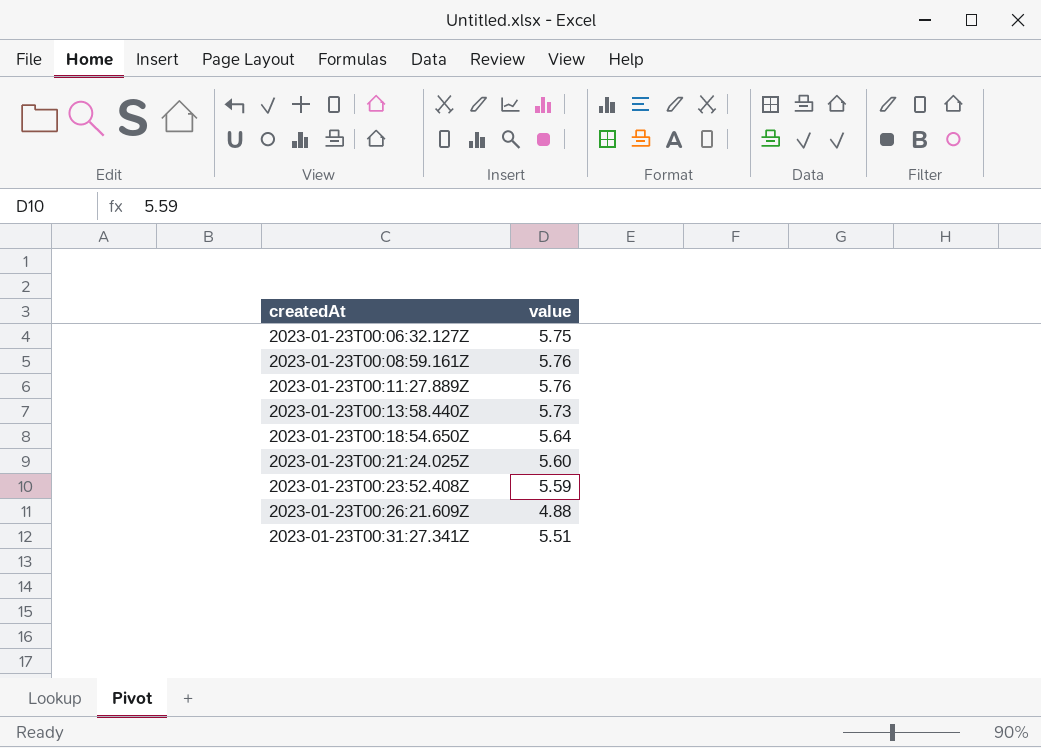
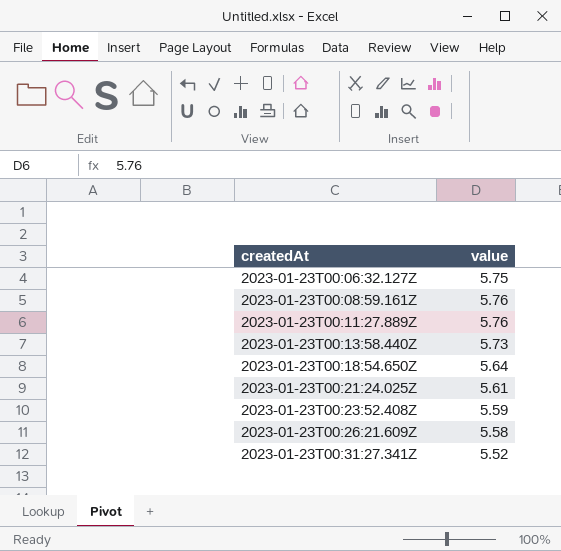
2023-01-23T00:21:24.025Z | value: 5.60 -> 5.61
2023-01-23T00:26:21.609Z | value: 4.88 -> 5.58
2023-01-23T00:31:27.341Z | value: 5.51 -> 5.52

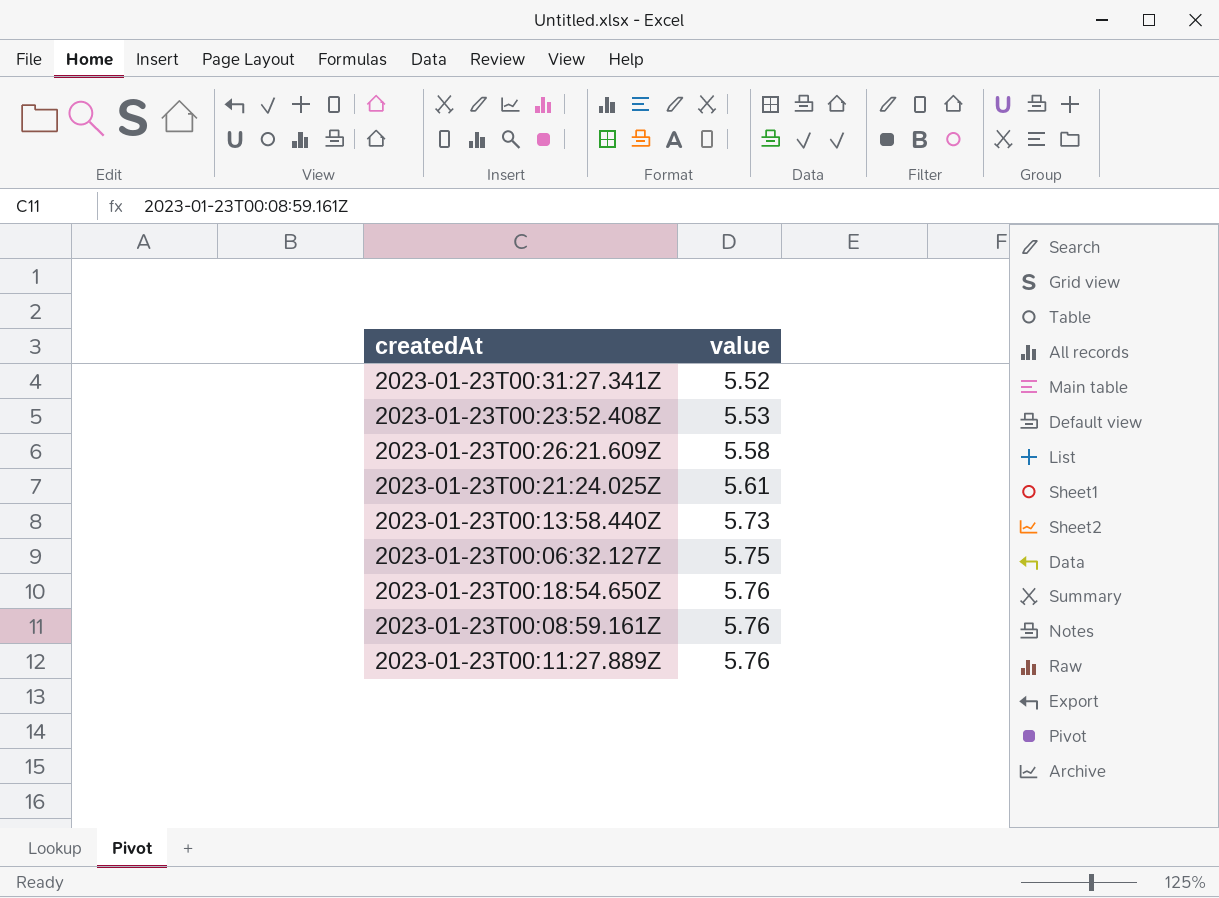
row order: createdAt ascending -> value ascending
2023-01-23T00:23:52.408Z | value: 5.59 -> 5.53
2023-01-23T00:18:54.650Z | value: 5.64 -> 5.76

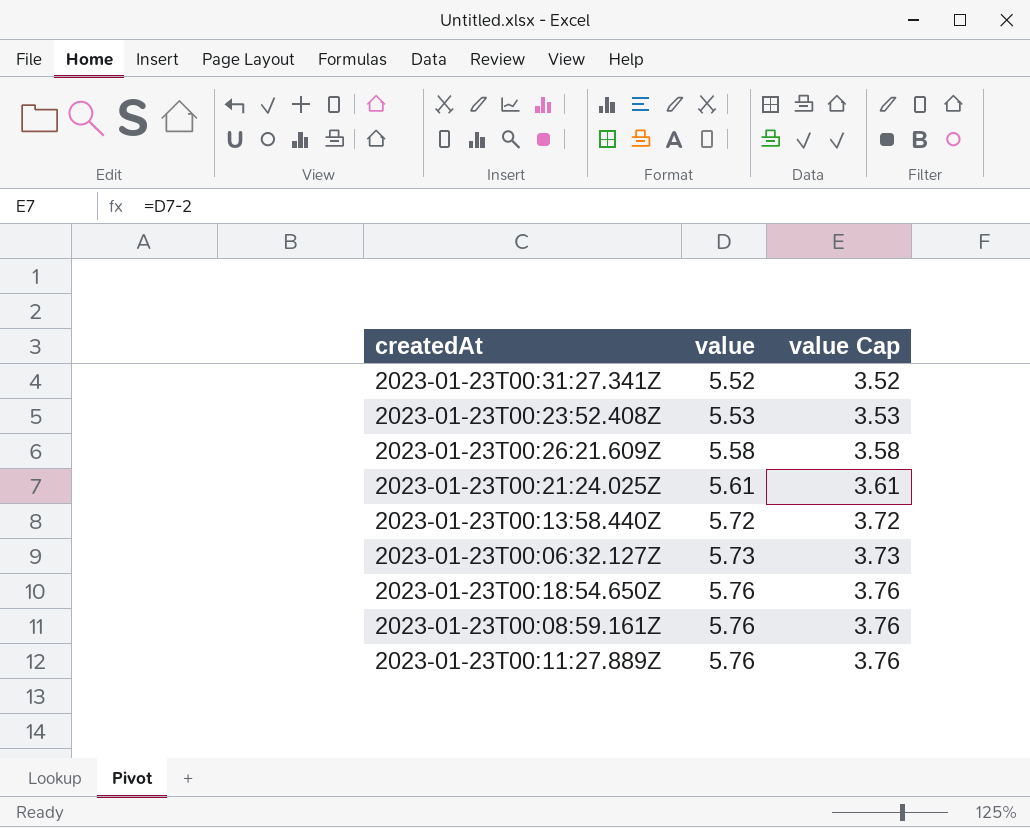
column value Cap | formula: none -> [value] - 2
2023-01-23T00:13:58.440Z | value: 5.73 -> 5.72
2023-01-23T00:06:32.127Z | value: 5.75 -> 5.73

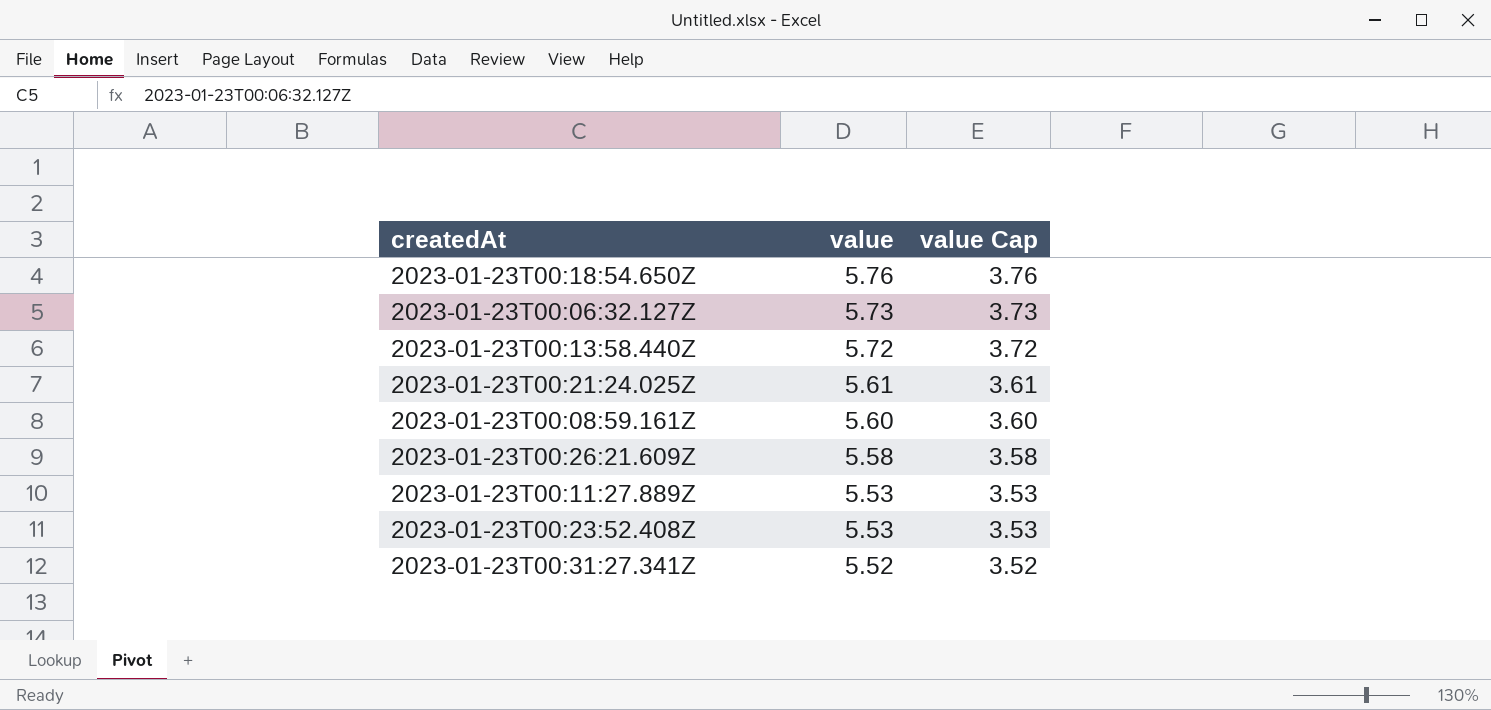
row order: value ascending -> value descending
2023-01-23T00:08:59.161Z | value: 5.76 -> 5.60
2023-01-23T00:08:59.161Z | value Cap: 3.76 -> 3.60
2023-01-23T00:11:27.889Z | value: 5.76 -> 5.53
2023-01-23T00:11:27.889Z | value Cap: 3.76 -> 3.53

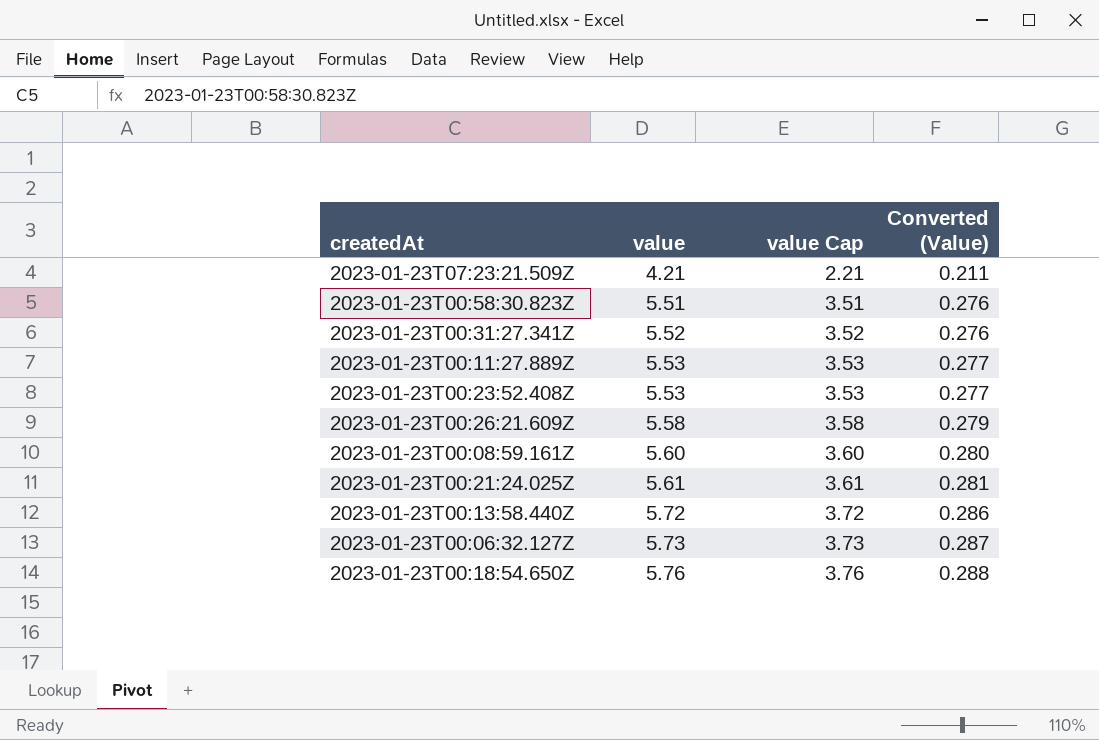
row order: value descending -> value ascending
column Converted (Value) | formula: none -> [value] * 0.05
row 2023-01-23T07:23:21.509Z: none -> 4.21 | 2.21 | 0.211
row 2023-01-23T00:58:30.823Z: none -> 5.51 | 3.51 | 0.276

